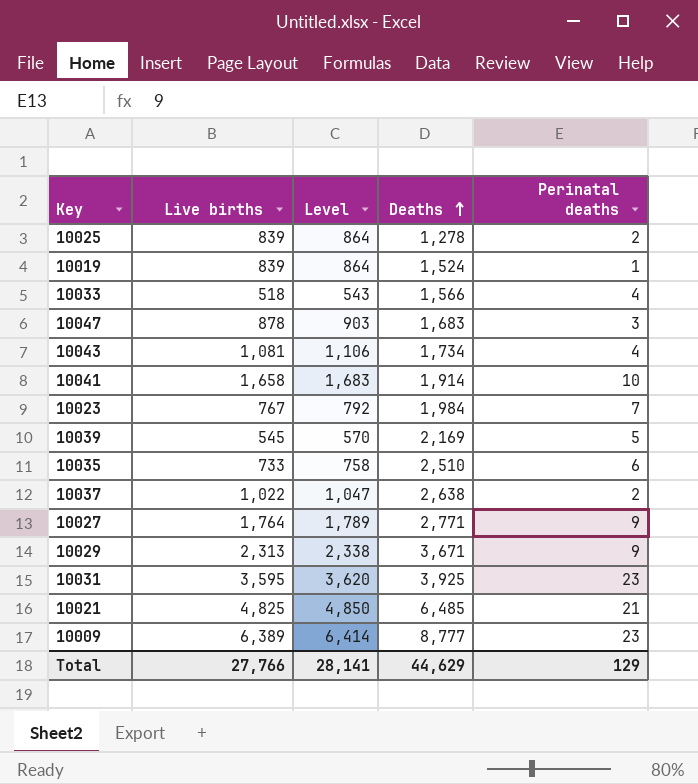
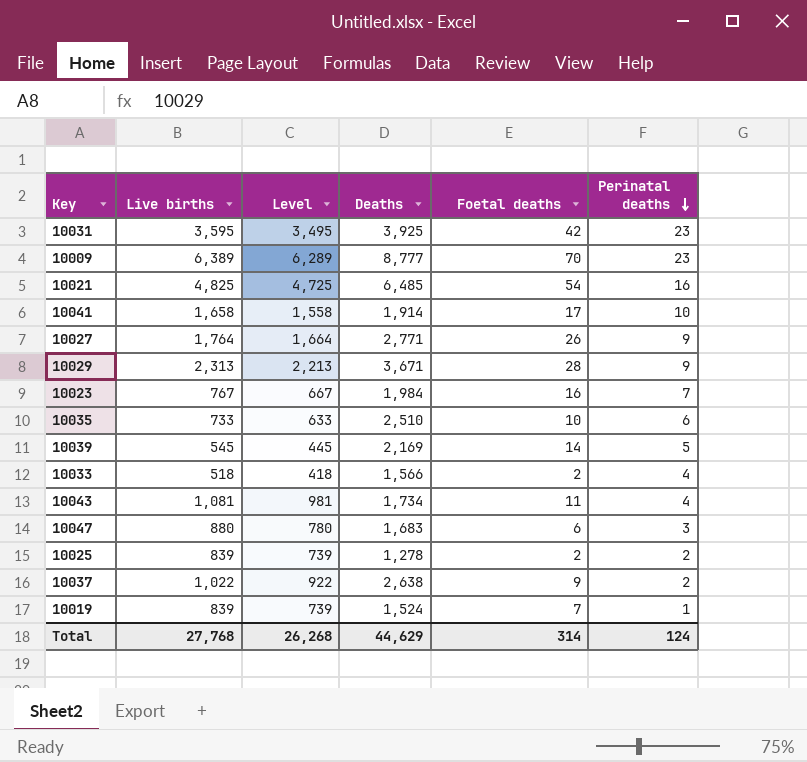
row order: Deaths ascending -> Perinatal deaths descending
column Level | formula: [Live births] + 25 -> [Live births] - 100
column Foetal deaths | position: none -> 5
10021 | Perinatal deaths: 21 -> 16
10047 | Live births: 878 -> 880
Total | Live births: 27,766 -> 27,768
Total | Level: 28,141 -> 26,268
Total | Perinatal deaths: 129 -> 124

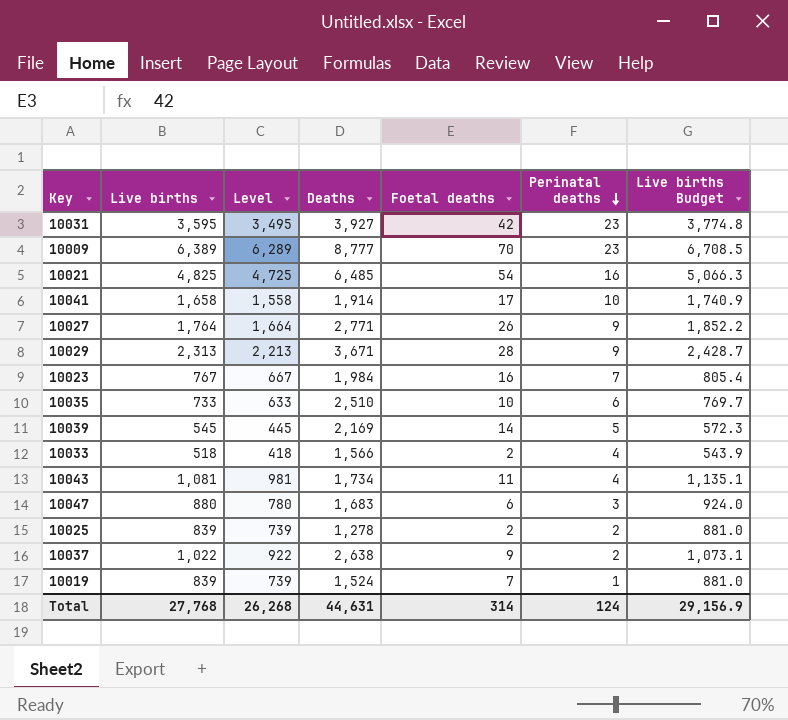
column Live births Budget | formula: none -> [Live births] * 1.05
10031 | Deaths: 3,925 -> 3,927
Total | Deaths: 44,629 -> 44,631

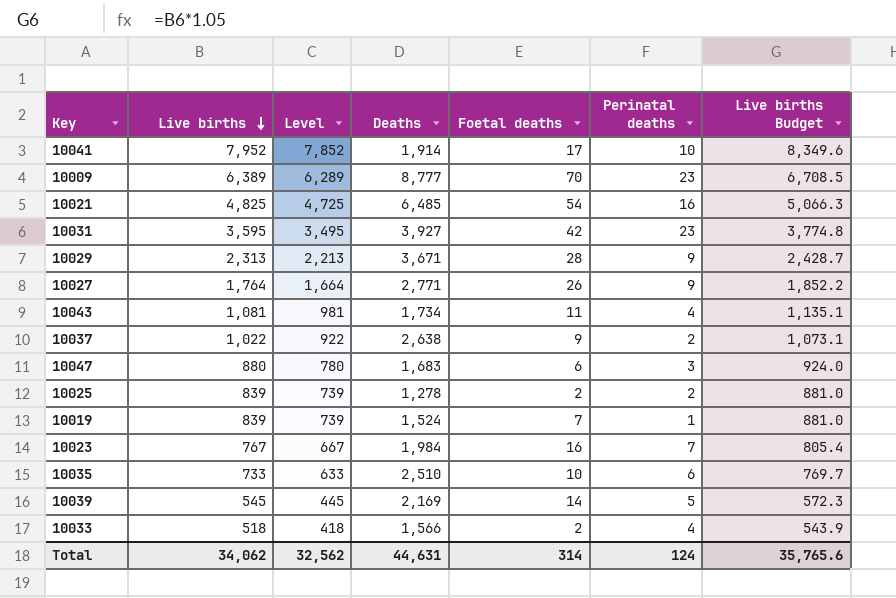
row order: Perinatal deaths descending -> Live births descending
10041 | Live births: 1,658 -> 7,952
10041 | Level: 1,558 -> 7,852
10041 | Live births Budget: 1,740.9 -> 8,349.6
Total | Live births: 27,768 -> 34,062
Total | Level: 26,268 -> 32,562
Total | Live births Budget: 29,156.9 -> 35,765.6

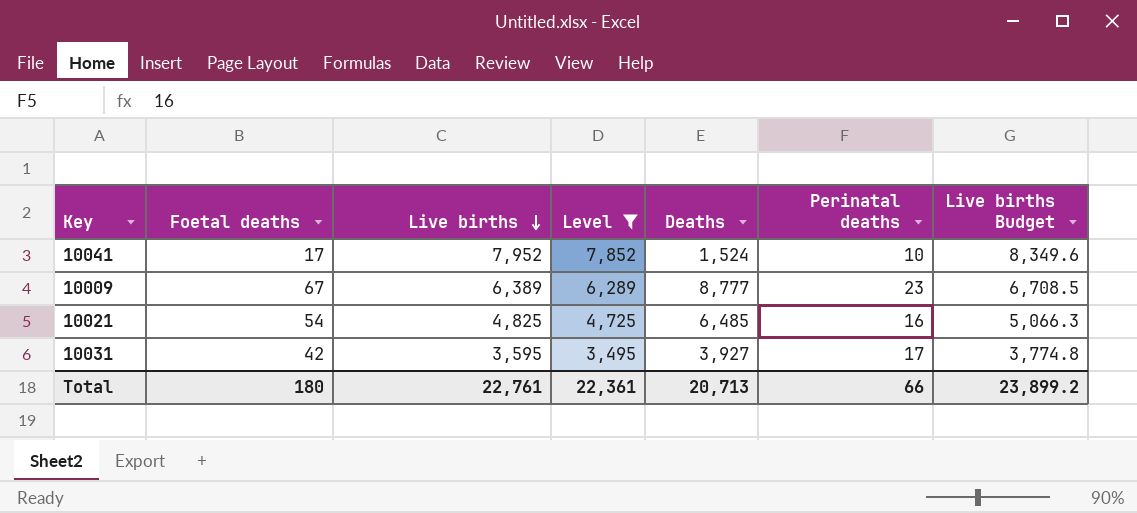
filter: none -> Level >= 3,495
column Foetal deaths | position: 5 -> 2
10041 | Deaths: 1,914 -> 1,524
10009 | Foetal deaths: 70 -> 67
10031 | Perinatal deaths: 23 -> 17
Total | Foetal deaths: 314 -> 180
Total | Live births: 34,062 -> 22,761
Total | Level: 32,562 -> 22,361
Total | Deaths: 44,631 -> 20,713
Total | Perinatal deaths: 124 -> 66
Total | Live births Budget: 35,765.6 -> 23,899.2

